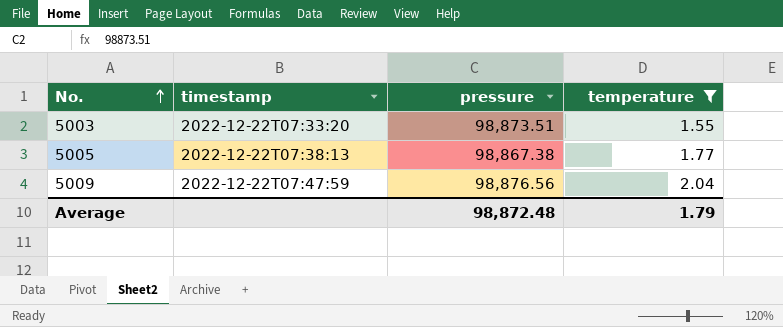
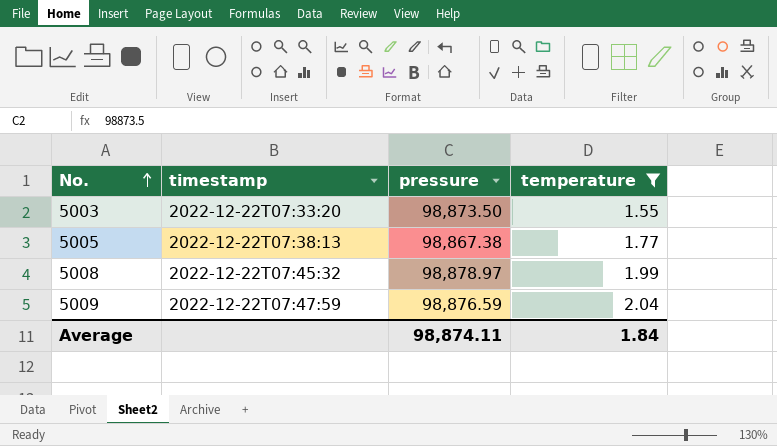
5003 | pressure: 98,873.51 -> 98,873.50
row 5008: none -> 2022-12-22T07:45:32 | 98,878.97 | 1.99
5009 | pressure: 98,876.56 -> 98,876.59
Average | pressure: 98,872.48 -> 98,874.11
Average | temperature: 1.79 -> 1.84

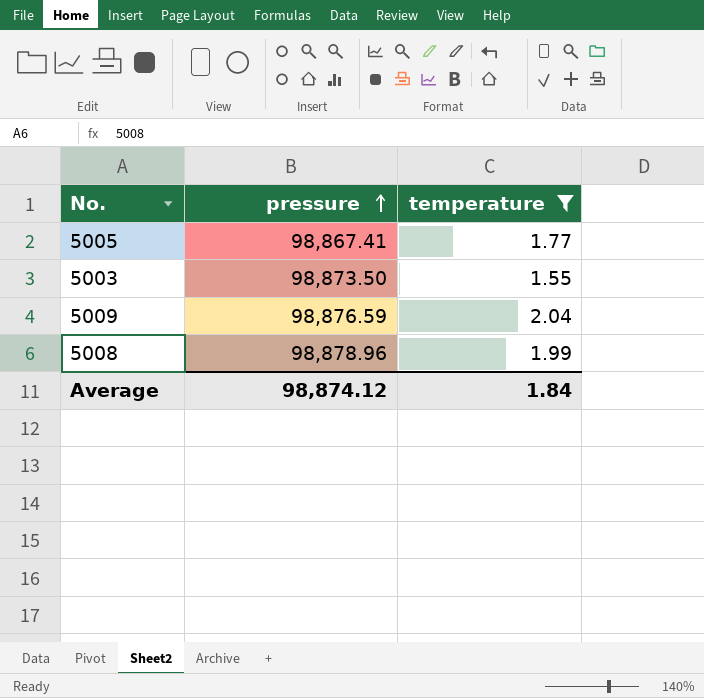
row order: No. ascending -> pressure ascending
column timestamp | position: 2 -> none
5005 | pressure: 98,867.38 -> 98,867.41
5008 | pressure: 98,878.97 -> 98,878.96
Average | pressure: 98,874.11 -> 98,874.12

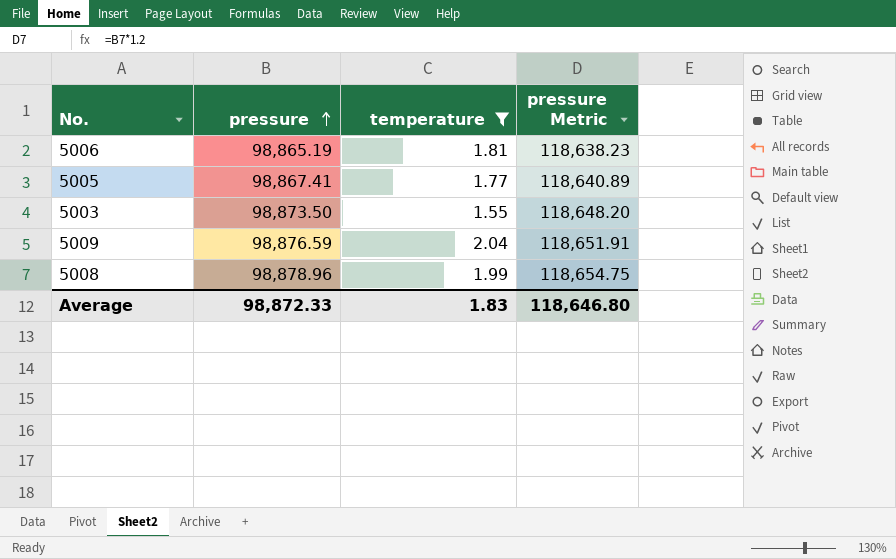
column pressure Metric | formula: none -> [pressure] * 1.2
row 5006: none -> 98,865.19 | 1.81 | 118,638.23
Average | pressure: 98,874.12 -> 98,872.33
Average | temperature: 1.84 -> 1.83

